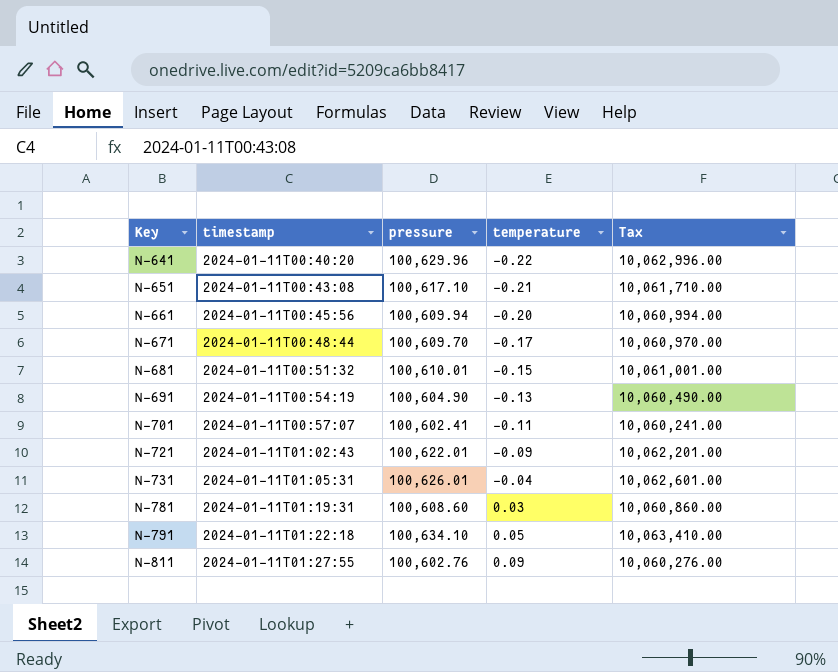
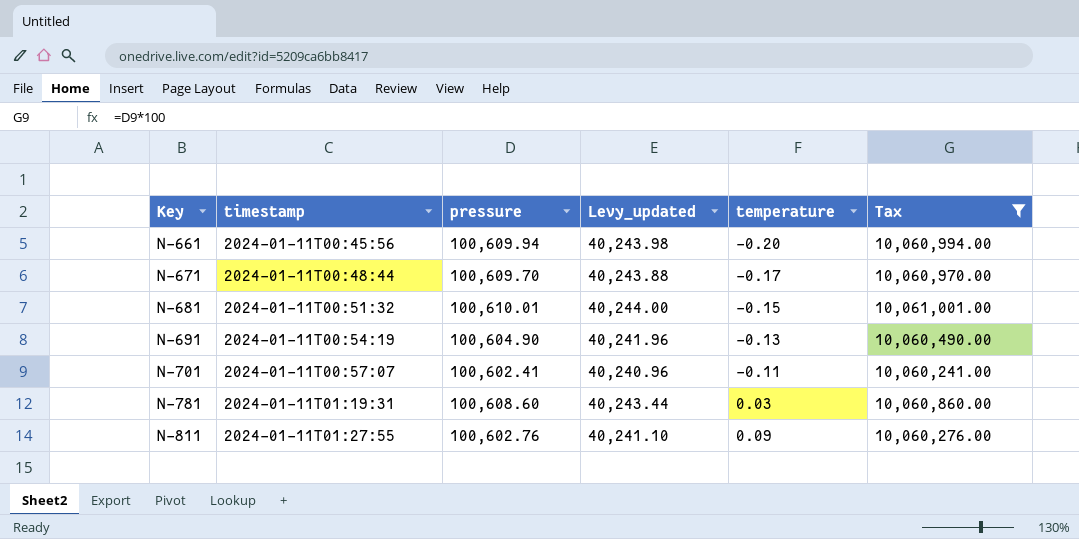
filter: none -> Tax <= 10,061,001.00
column Levy_updated | formula: none -> [pressure] * 0.4

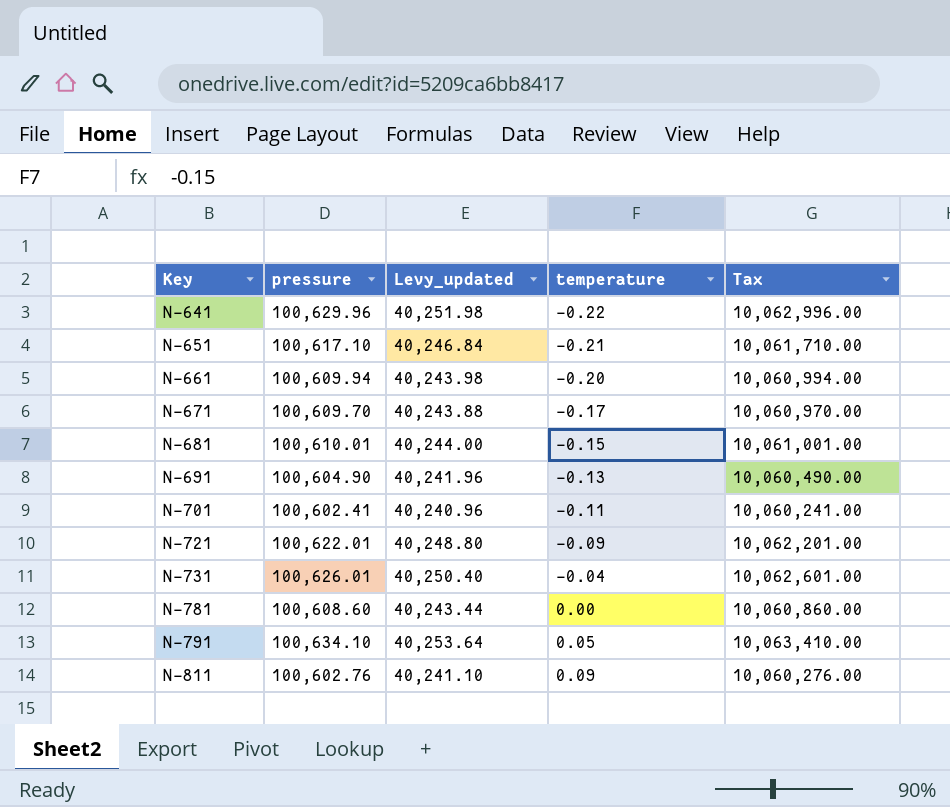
filter: Tax <= 10,061,001.00 -> none
column timestamp | position: 2 -> none
N-781 | temperature: 0.03 -> 0.00

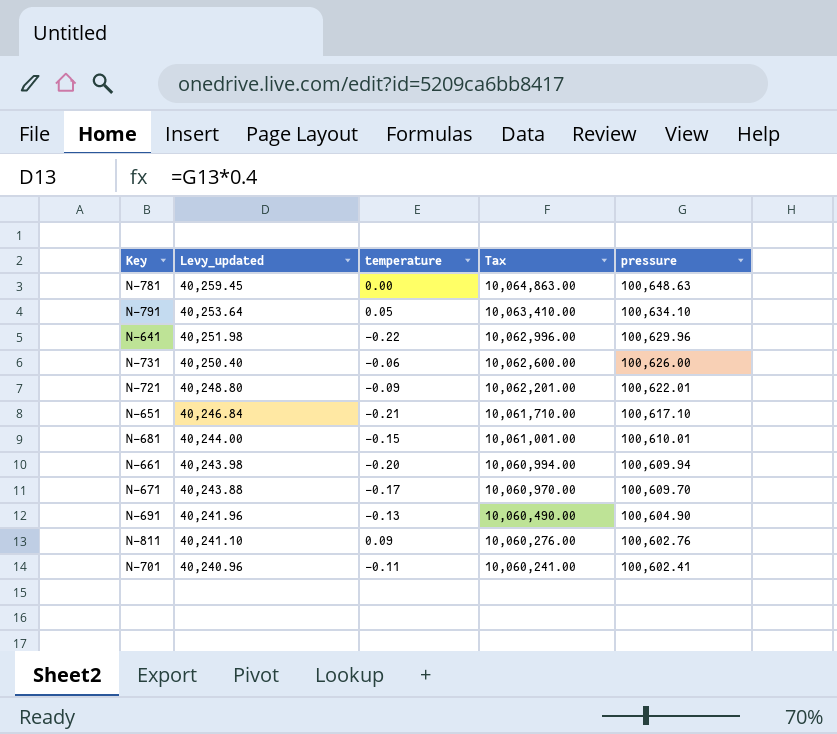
row order: Key ascending -> Levy_updated descending
column pressure | position: 2 -> 5
N-781 | Levy_updated: 40,243.44 -> 40,259.45
N-781 | Tax: 10,060,860.00 -> 10,064,863.00
N-781 | pressure: 100,608.60 -> 100,648.63
N-731 | temperature: -0.04 -> -0.06
N-731 | Tax: 10,062,601.00 -> 10,062,600.00
N-731 | pressure: 100,626.01 -> 100,626.00

